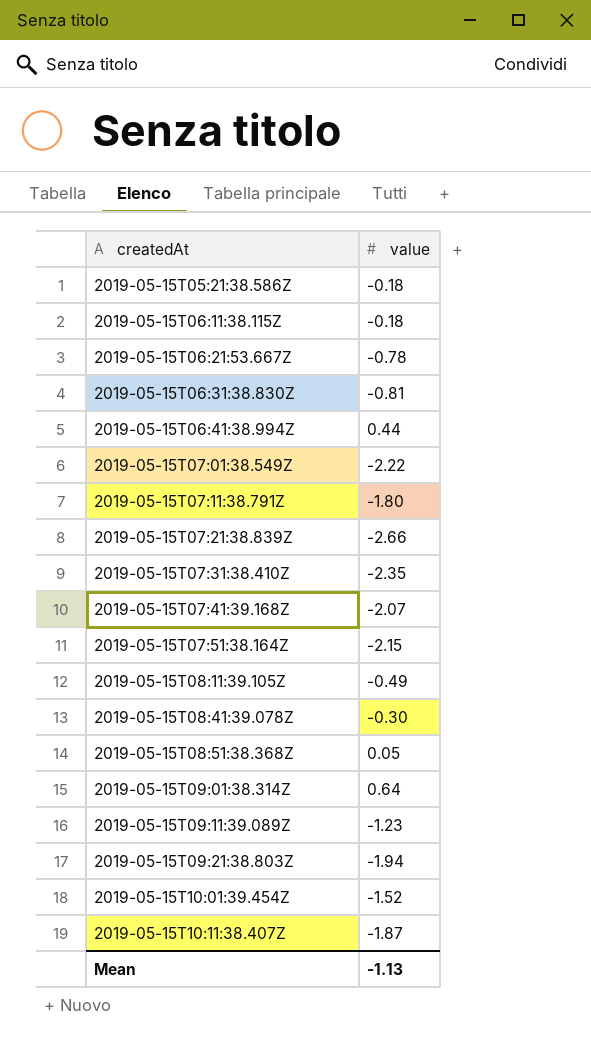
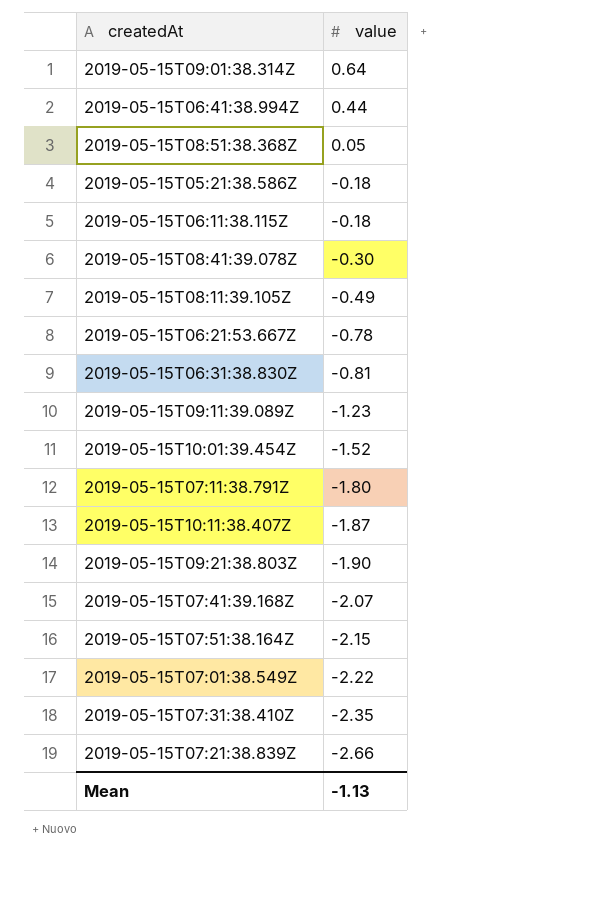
row order: createdAt ascending -> value descending
2019-05-15T09:21:38.803Z | value: -1.94 -> -1.90

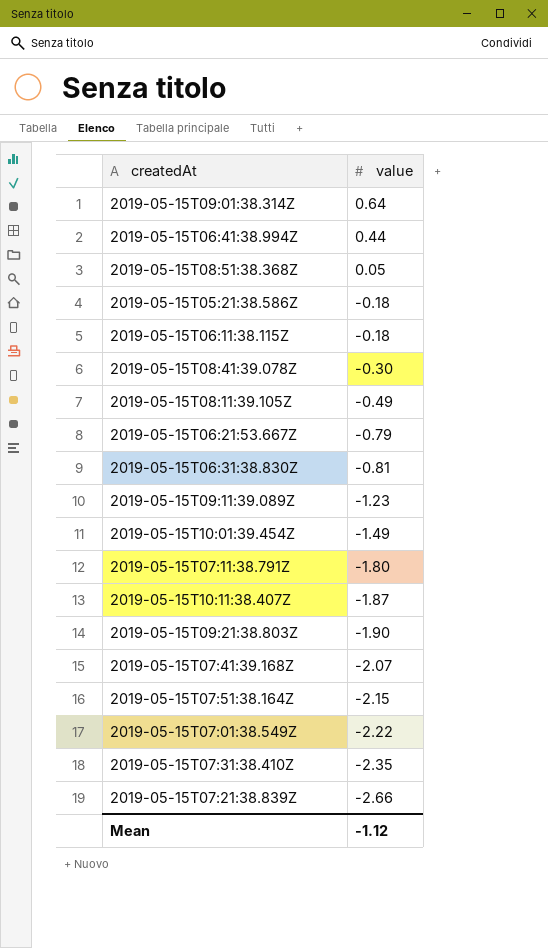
2019-05-15T06:21:53.667Z | value: -0.78 -> -0.79
2019-05-15T10:01:39.454Z | value: -1.52 -> -1.49
Mean | value: -1.13 -> -1.12

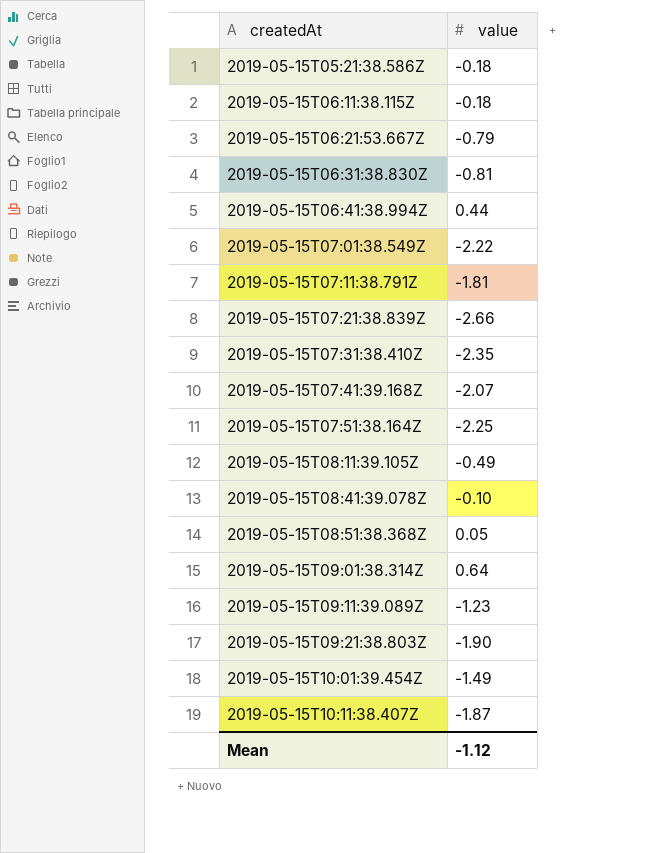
row order: value descending -> createdAt ascending
2019-05-15T07:11:38.791Z | value: -1.80 -> -1.81
2019-05-15T07:51:38.164Z | value: -2.15 -> -2.25
2019-05-15T08:41:39.078Z | value: -0.30 -> -0.10

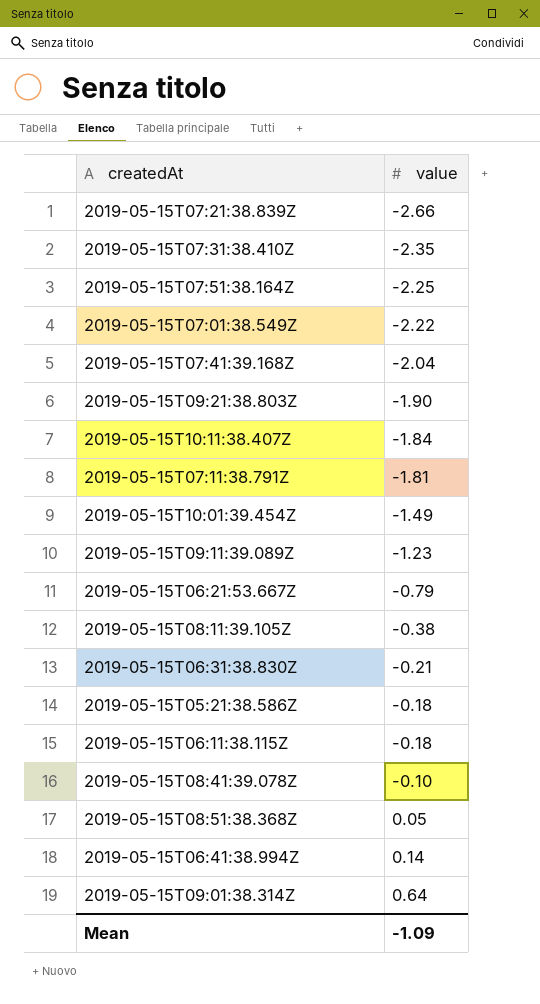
row order: createdAt ascending -> value ascending
2019-05-15T07:41:39.168Z | value: -2.07 -> -2.04
2019-05-15T10:11:38.407Z | value: -1.87 -> -1.84
2019-05-15T08:11:39.105Z | value: -0.49 -> -0.38
2019-05-15T06:31:38.830Z | value: -0.81 -> -0.21
2019-05-15T06:41:38.994Z | value: 0.44 -> 0.14
Mean | value: -1.12 -> -1.09

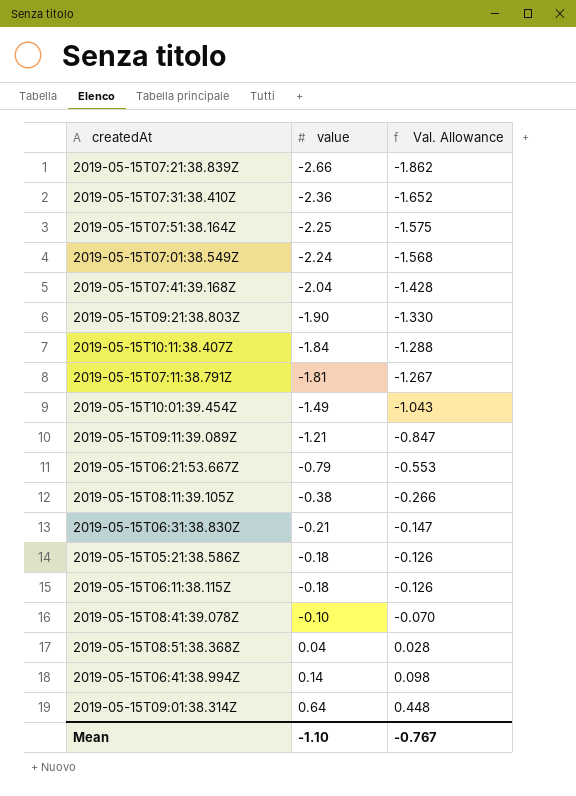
column Val. Allowance | formula: none -> [value] * 0.7
2019-05-15T07:31:38.410Z | value: -2.35 -> -2.36
2019-05-15T07:01:38.549Z | value: -2.22 -> -2.24
2019-05-15T09:11:39.089Z | value: -1.23 -> -1.21
2019-05-15T08:51:38.368Z | value: 0.05 -> 0.04
Mean | value: -1.09 -> -1.10

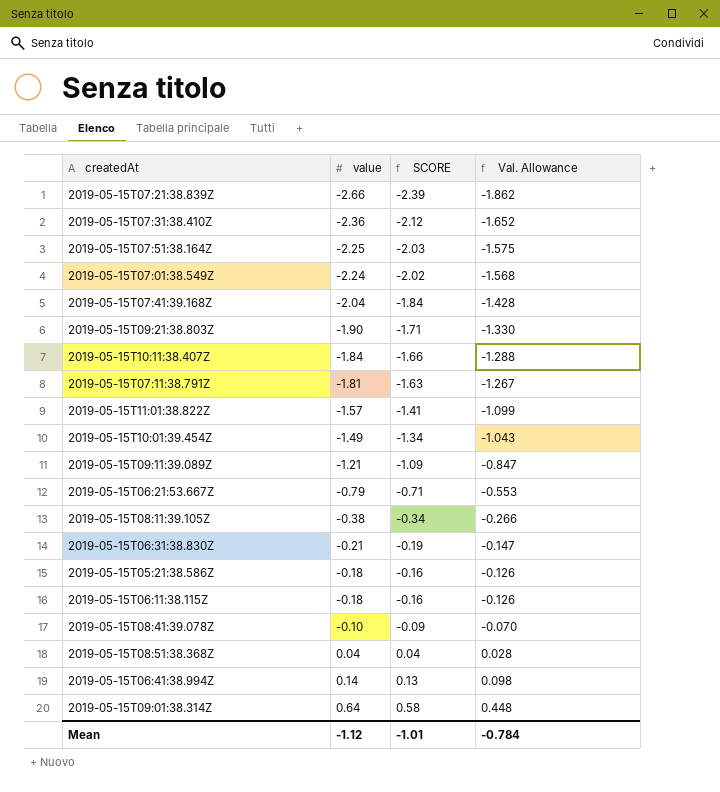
column SCORE | formula: none -> [value] * 0.9
row 2019-05-15T11:01:38.822Z: none -> -1.57 | -1.41 | -1.099
Mean | value: -1.10 -> -1.12
Mean | Val. Allowance: -0.767 -> -0.784

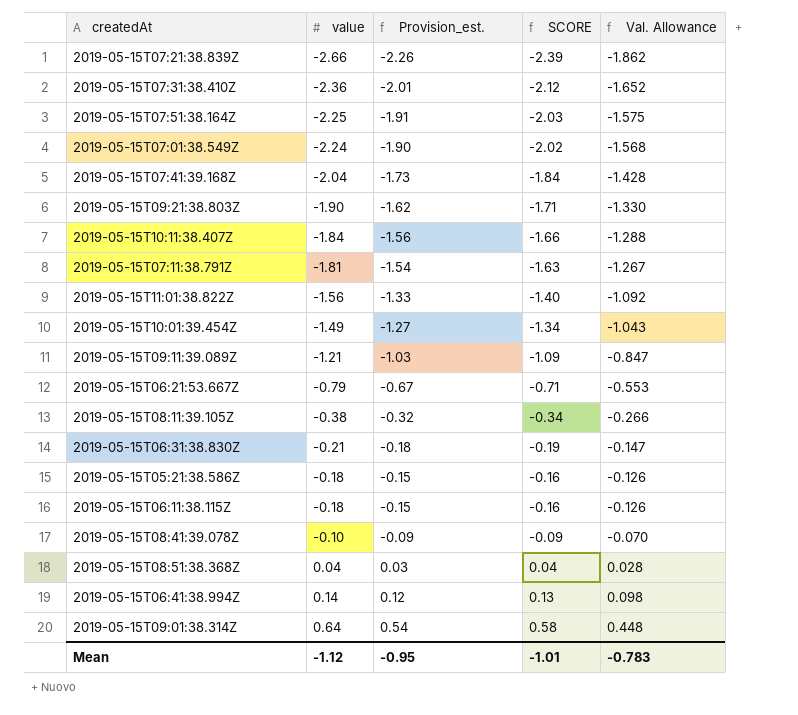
column Provision_est. | formula: none -> [value] * 0.85
2019-05-15T11:01:38.822Z | value: -1.57 -> -1.56
2019-05-15T11:01:38.822Z | SCORE: -1.41 -> -1.40
2019-05-15T11:01:38.822Z | Val. Allowance: -1.099 -> -1.092
Mean | Val. Allowance: -0.784 -> -0.783

